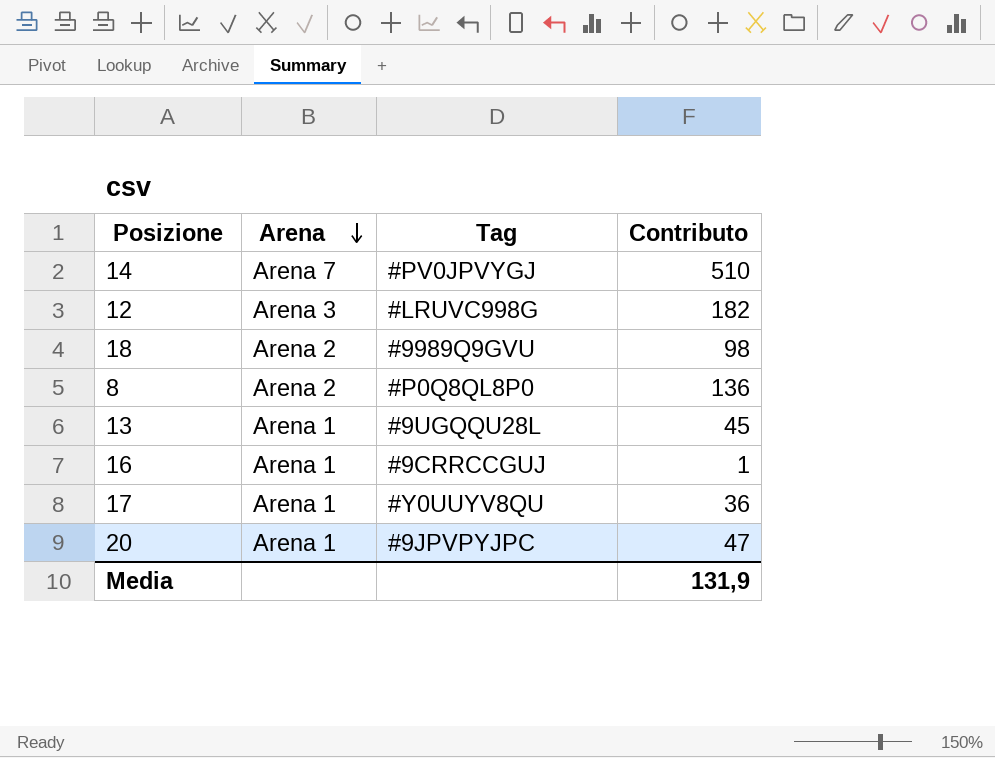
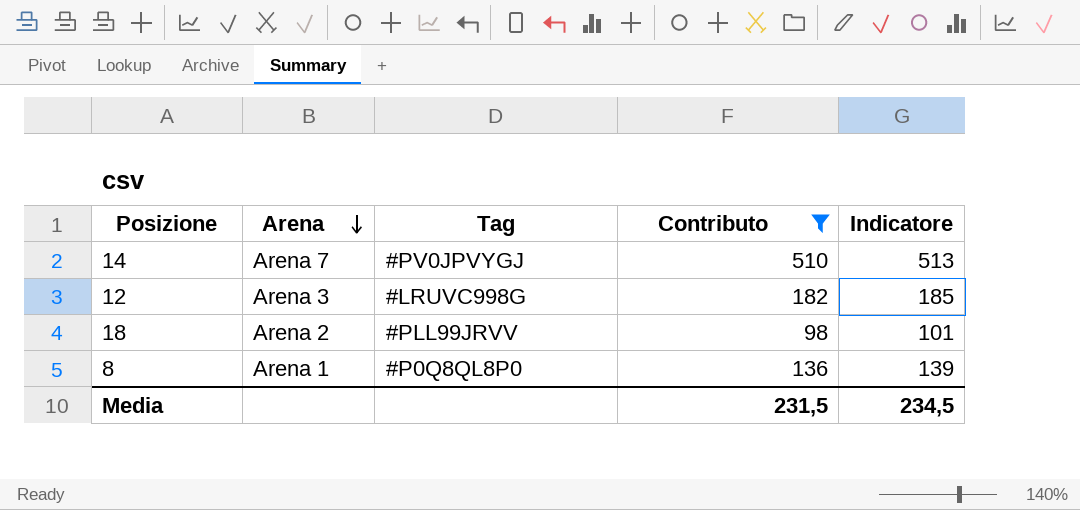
filter: none -> Contributo >= 98
column Indicatore | formula: none -> [Contributo] + 3
18 | Tag: #9989Q9GVU -> #PLL99JRVV
8 | Arena: Arena 2 -> Arena 1
Media | Contributo: 131,9 -> 231,5

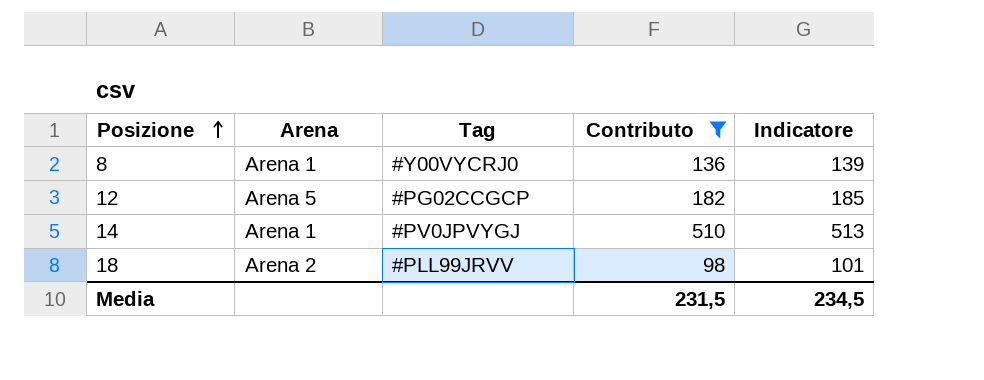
row order: Arena descending -> Posizione ascending
8 | Tag: #P0Q8QL8P0 -> #Y00VYCRJ0
12 | Arena: Arena 3 -> Arena 5
12 | Tag: #LRUVC998G -> #PG02CCGCP
14 | Arena: Arena 7 -> Arena 1

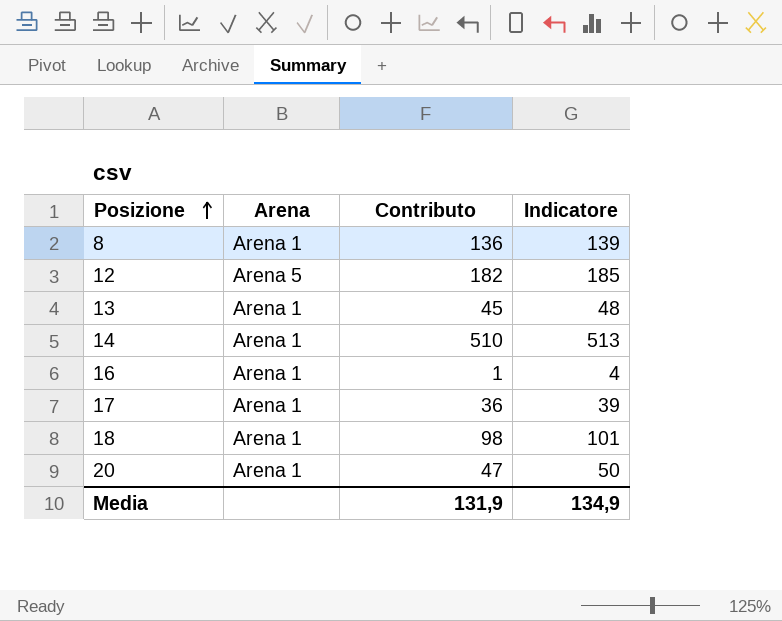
filter: Contributo >= 98 -> none
column Tag | position: 3 -> none
18 | Arena: Arena 2 -> Arena 1
Media | Contributo: 231,5 -> 131,9
Media | Indicatore: 234,5 -> 134,9

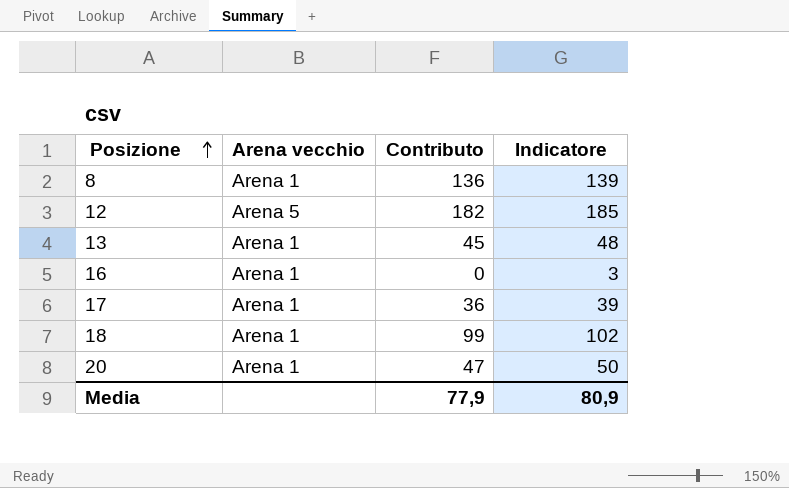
column name: Arena -> Arena vecchio
row 14: Arena 1 | 510 | 513 -> none
16 | Contributo: 1 -> 0
16 | Indicatore: 4 -> 3
18 | Contributo: 98 -> 99
18 | Indicatore: 101 -> 102
Media | Contributo: 131,9 -> 77,9
Media | Indicatore: 134,9 -> 80,9

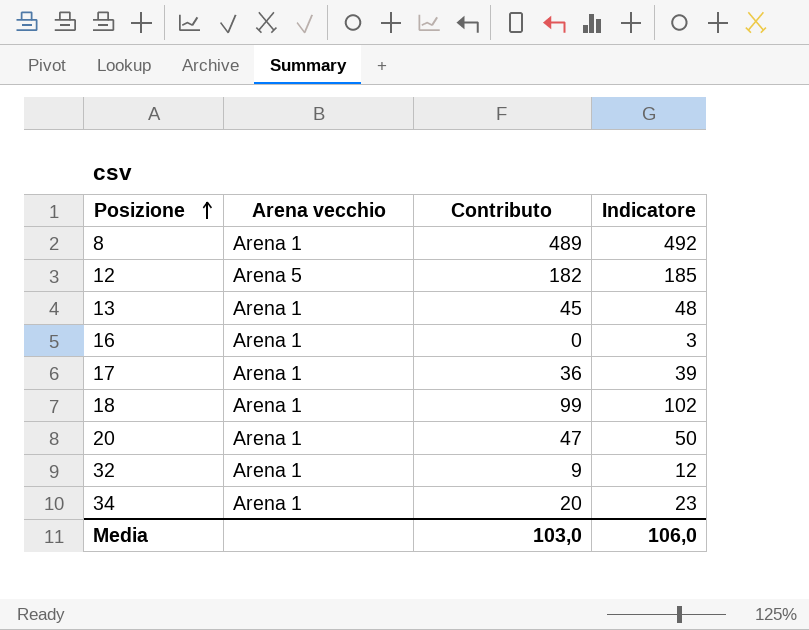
8 | Contributo: 136 -> 489
8 | Indicatore: 139 -> 492
row 32: none -> Arena 1 | 9 | 12
row 34: none -> Arena 1 | 20 | 23
Media | Contributo: 77,9 -> 103,0
Media | Indicatore: 80,9 -> 106,0

